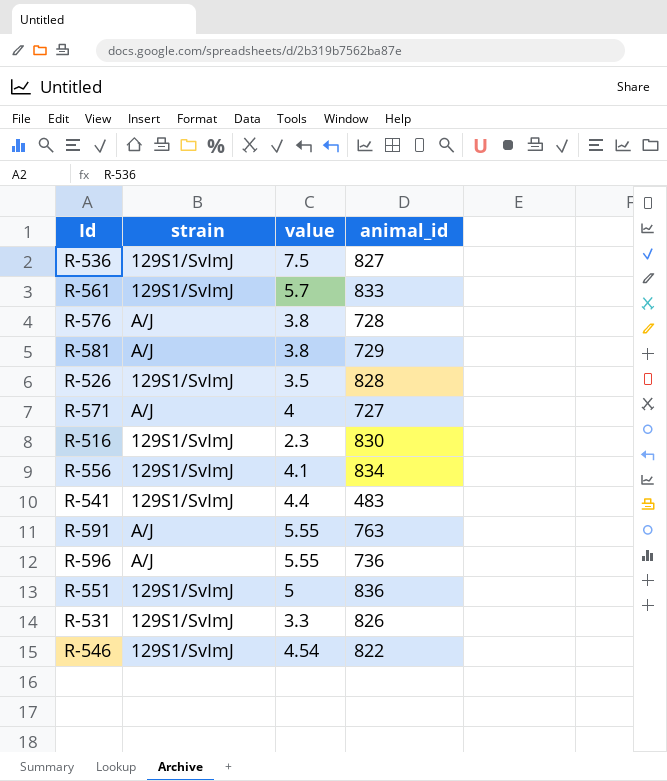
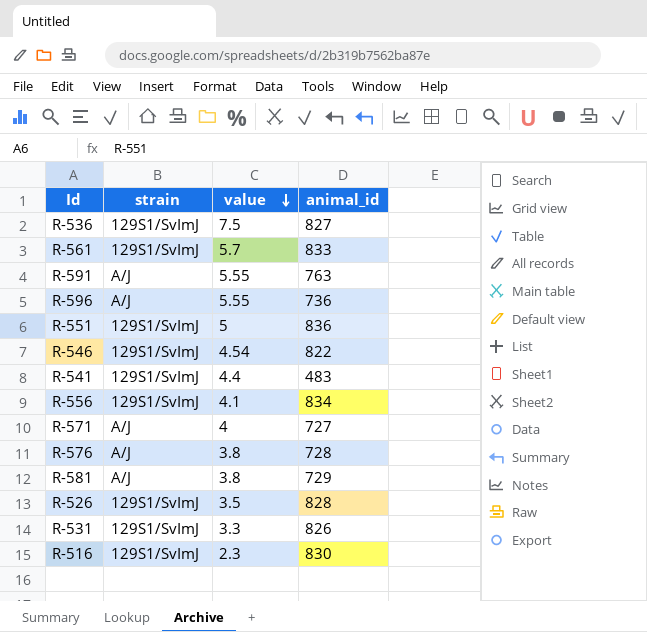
row order: none -> value descending

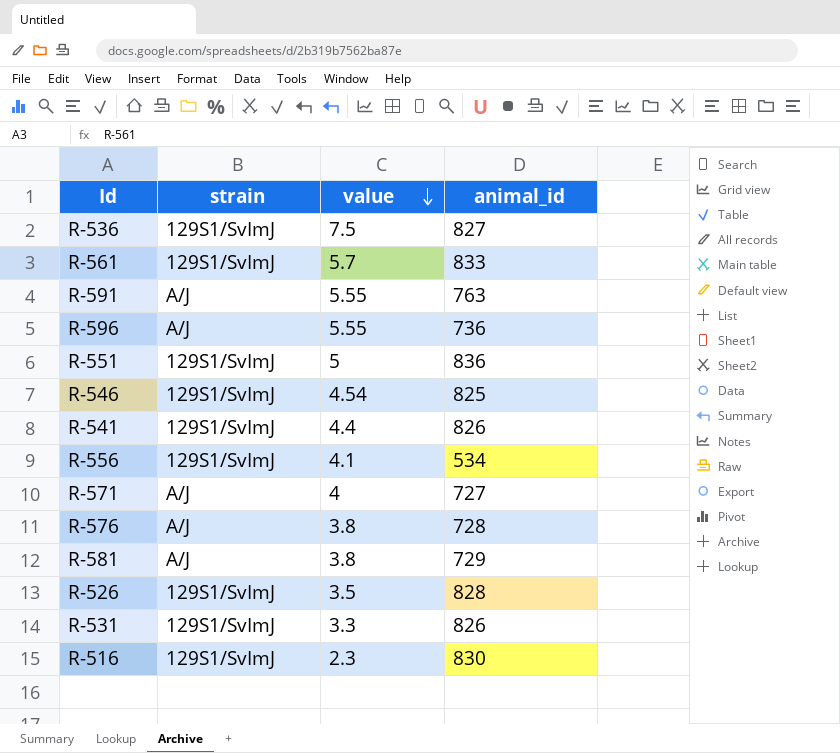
R-546 | animal_id: 822 -> 825
R-541 | animal_id: 483 -> 826
R-556 | animal_id: 834 -> 534

